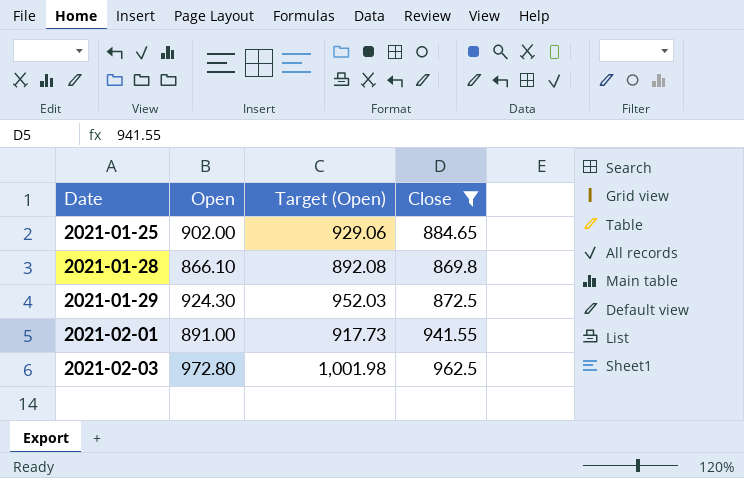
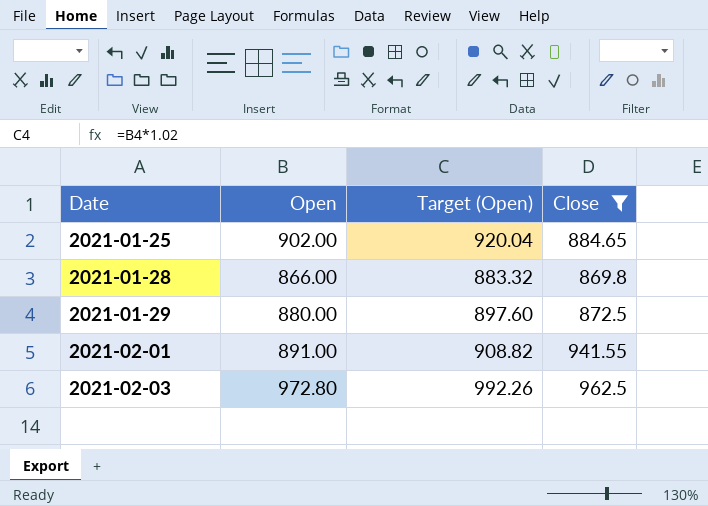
column Target (Open) | formula: [Open] * 1.03 -> [Open] * 1.02
2021-01-28 | Open: 866.10 -> 866.00
2021-01-29 | Open: 924.30 -> 880.00

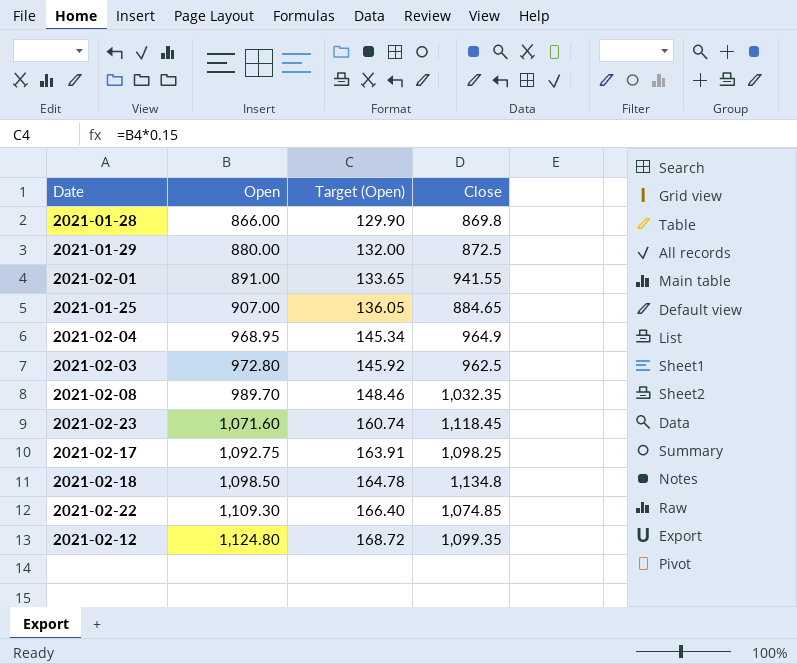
filter: Close <= 962.5 -> none
row order: Date ascending -> Open ascending
column Target (Open) | formula: [Open] * 1.02 -> [Open] * 0.15
2021-01-25 | Open: 902.00 -> 907.00

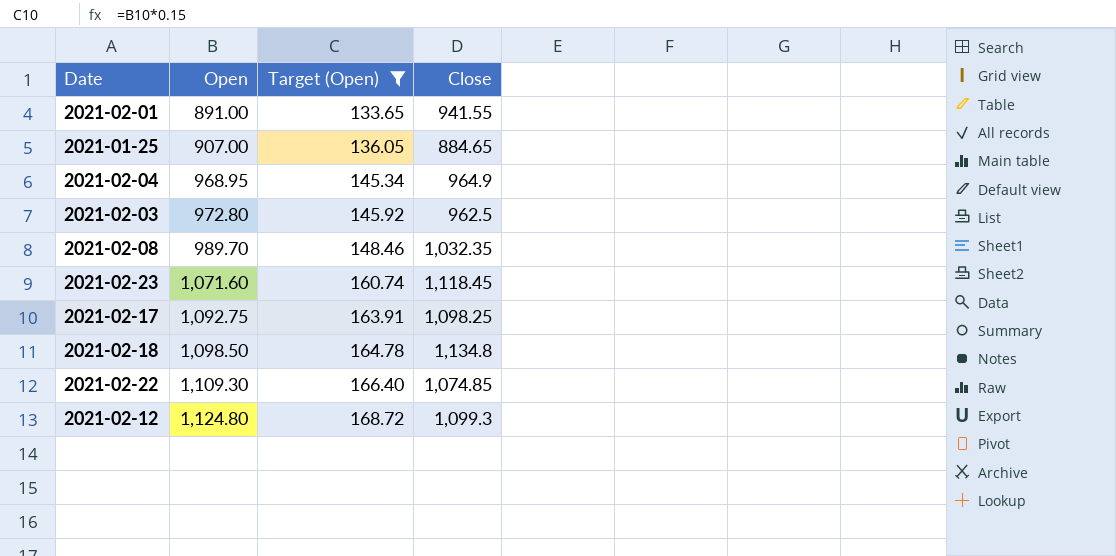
filter: none -> Target (Open) >= 133.65
2021-02-12 | Close: 1,099.35 -> 1,099.3

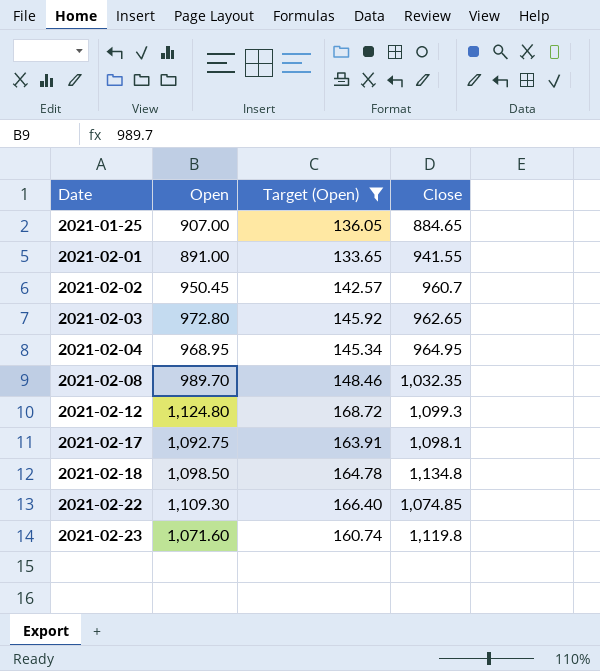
row order: Open ascending -> Date ascending
row 2021-02-02: none -> 950.45 | 142.57 | 960.7
2021-02-03 | Close: 962.5 -> 962.65
2021-02-04 | Close: 964.9 -> 964.95
2021-02-17 | Close: 1,098.25 -> 1,098.1
2021-02-23 | Close: 1,118.45 -> 1,119.8

